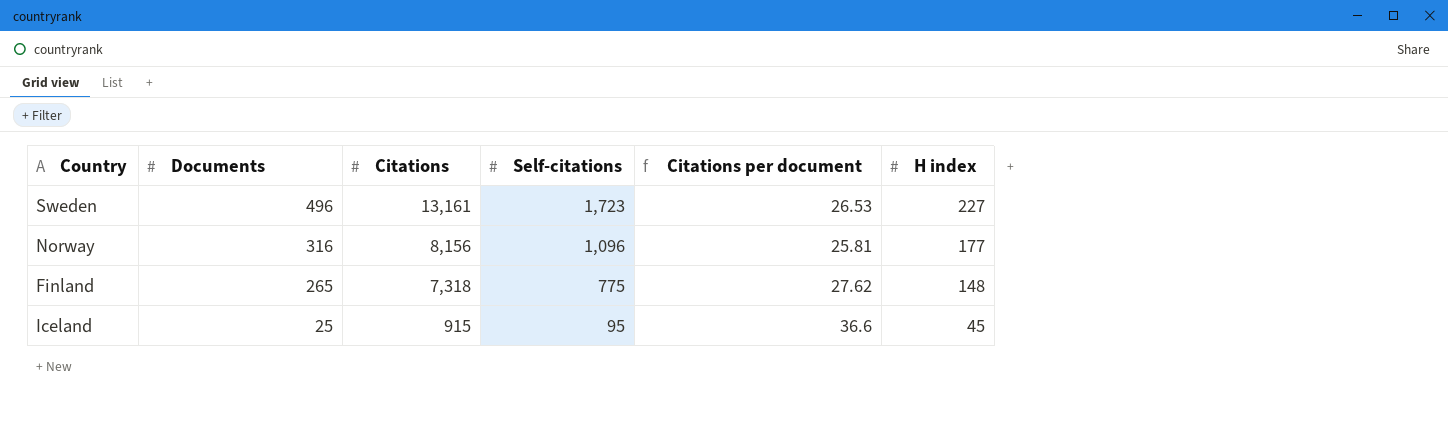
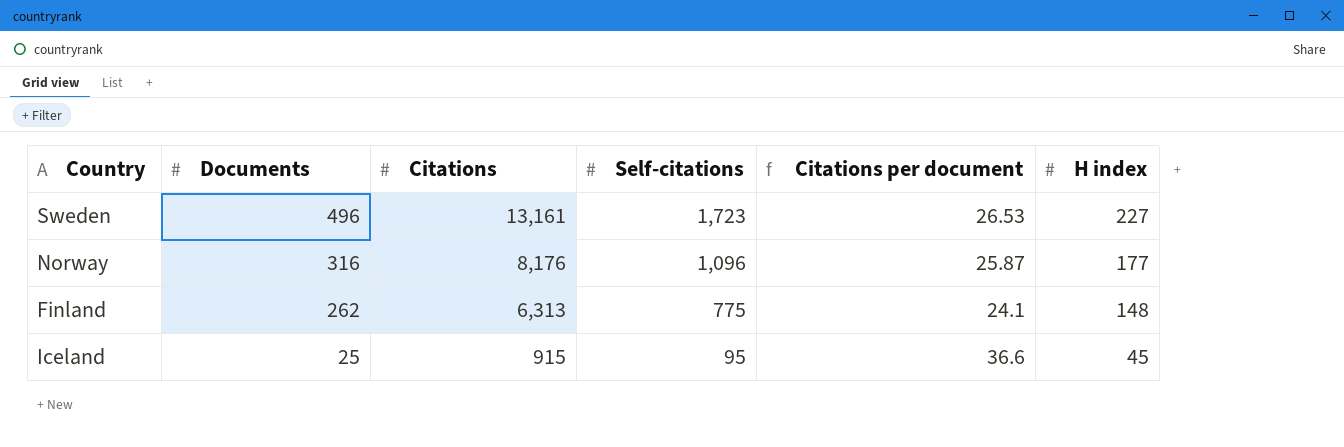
Norway | Citations: 8,156 -> 8,176
Norway | Citations per document: 25.81 -> 25.87
Finland | Documents: 265 -> 262
Finland | Citations: 7,318 -> 6,313
Finland | Citations per document: 27.62 -> 24.1

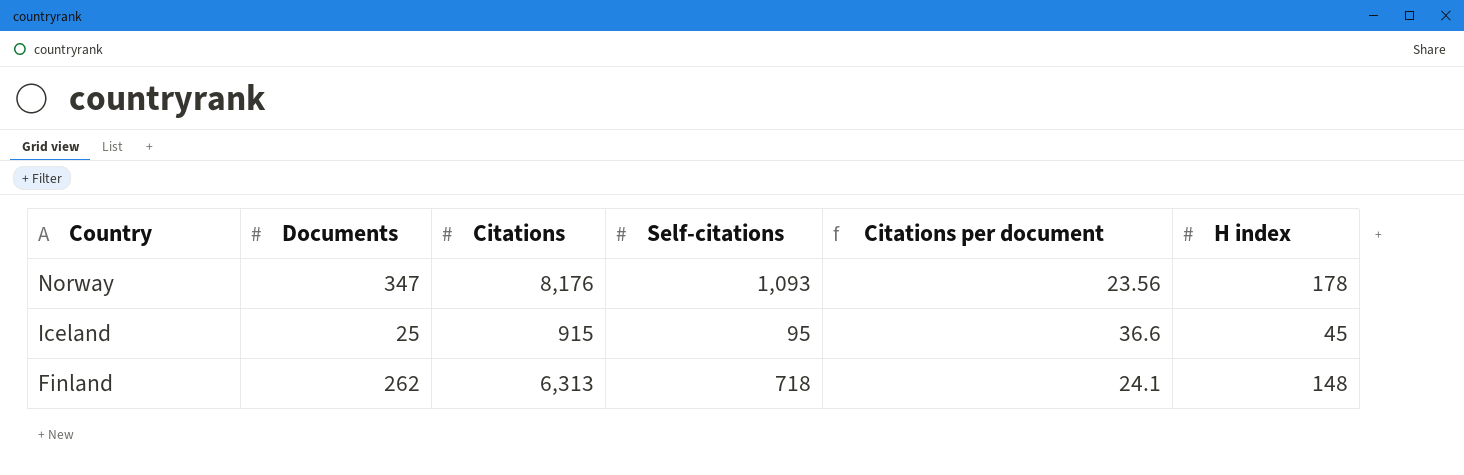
row order: Documents descending -> Country descending
row Sweden: 496 | 13,161 | 1,723 | 26.53 | 227 -> none
Norway | Documents: 316 -> 347
Norway | Self-citations: 1,096 -> 1,093
Norway | Citations per document: 25.87 -> 23.56
Norway | H index: 177 -> 178
Finland | Self-citations: 775 -> 718

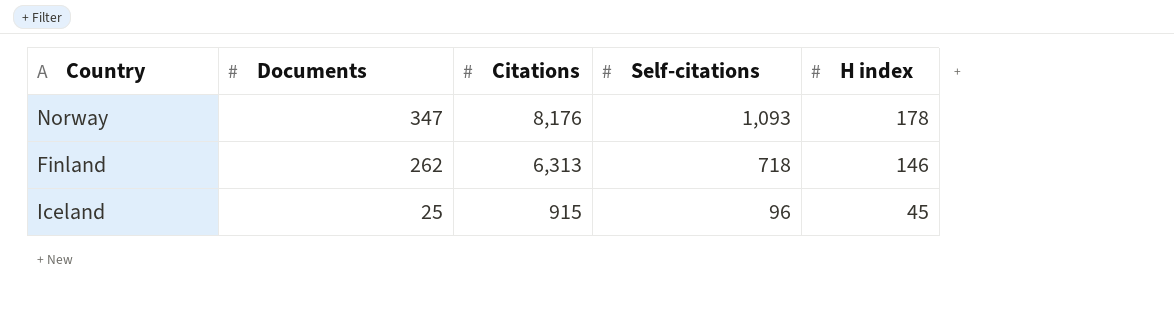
row order: Country descending -> Documents descending
column Citations per document | formula: [Citations] / [Documents] -> none
Finland | H index: 148 -> 146
Iceland | Self-citations: 95 -> 96

